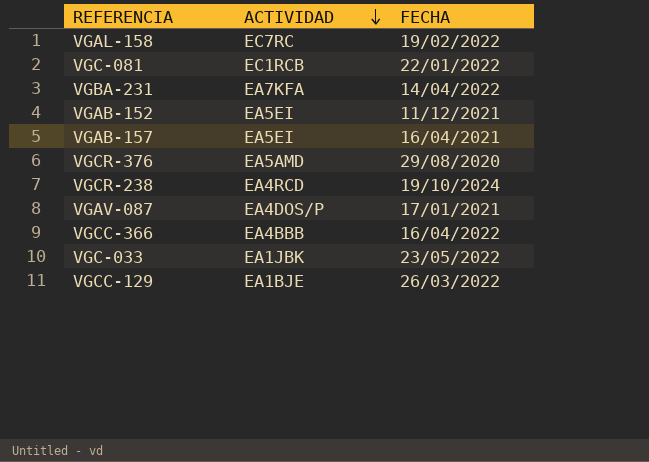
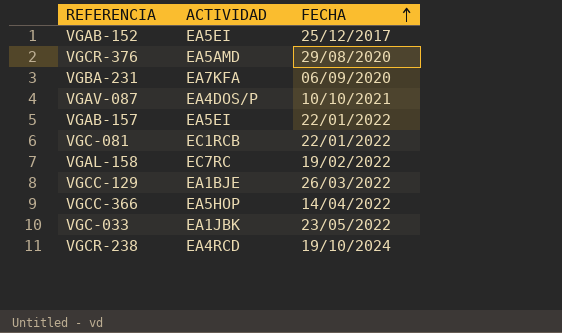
row order: ACTIVIDAD descending -> FECHA ascending
VGAB-152 | FECHA: 11/12/2021 -> 25/12/2017
VGBA-231 | FECHA: 14/04/2022 -> 06/09/2020
VGAV-087 | FECHA: 17/01/2021 -> 10/10/2021
VGAB-157 | FECHA: 16/04/2021 -> 22/01/2022
VGCC-366 | ACTIVIDAD: EA4BBB -> EA5HOP
VGCC-366 | FECHA: 16/04/2022 -> 14/04/2022

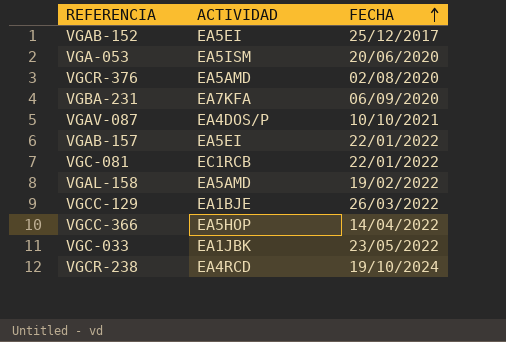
row VGA-053: none -> EA5ISM | 20/06/2020
VGCR-376 | FECHA: 29/08/2020 -> 02/08/2020
VGAL-158 | ACTIVIDAD: EC7RC -> EA5AMD

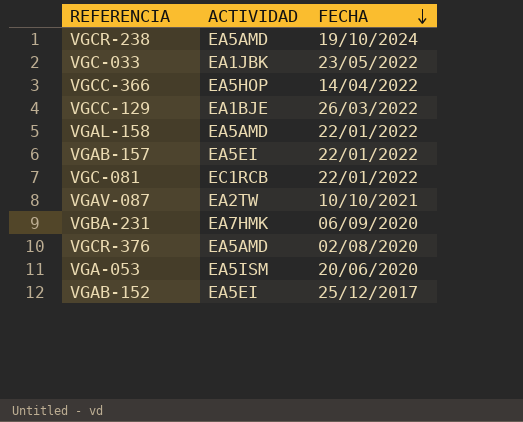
row order: FECHA ascending -> FECHA descending
VGCR-238 | ACTIVIDAD: EA4RCD -> EA5AMD
VGAL-158 | FECHA: 19/02/2022 -> 22/01/2022
VGAV-087 | ACTIVIDAD: EA4DOS/P -> EA2TW
VGBA-231 | ACTIVIDAD: EA7KFA -> EA7HMK

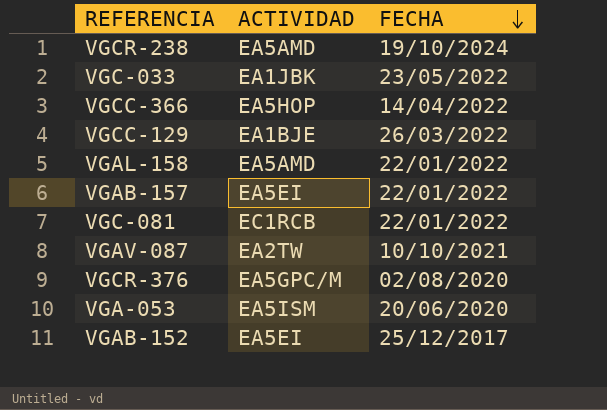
row VGBA-231: EA7HMK | 06/09/2020 -> none
VGCR-376 | ACTIVIDAD: EA5AMD -> EA5GPC/M

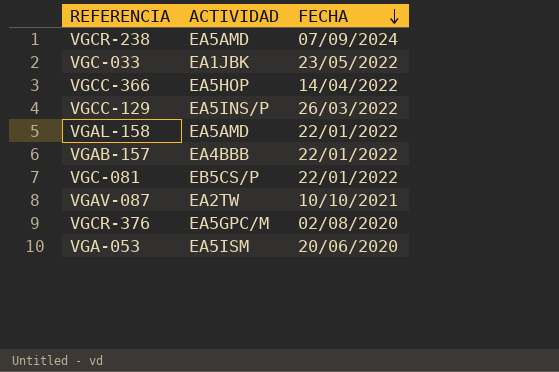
row VGAB-152: EA5EI | 25/12/2017 -> none
VGCR-238 | FECHA: 19/10/2024 -> 07/09/2024
VGCC-129 | ACTIVIDAD: EA1BJE -> EA5INS/P
VGAB-157 | ACTIVIDAD: EA5EI -> EA4BBB
VGC-081 | ACTIVIDAD: EC1RCB -> EB5CS/P

